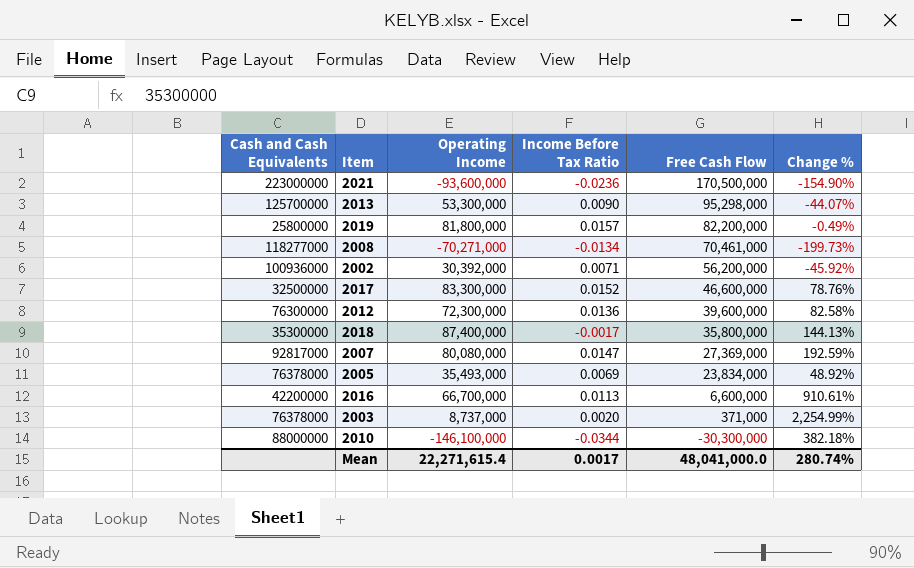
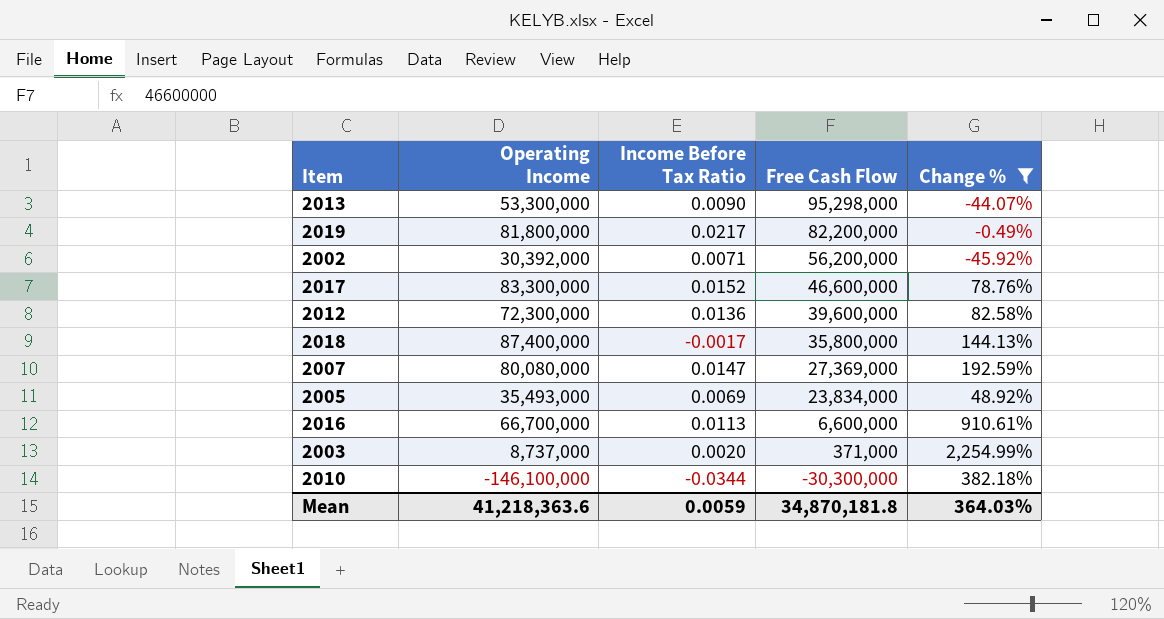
filter: none -> Change % >= -45.92%
column Cash and Cash Equivalents | position: 1 -> none
2019 | Income Before Tax Ratio: 0.0157 -> 0.0217
Mean | Operating Income: 22,271,615.4 -> 41,218,363.6
Mean | Income Before Tax Ratio: 0.0017 -> 0.0059
Mean | Free Cash Flow: 48,041,000.0 -> 34,870,181.8
Mean | Change %: 280.74% -> 364.03%

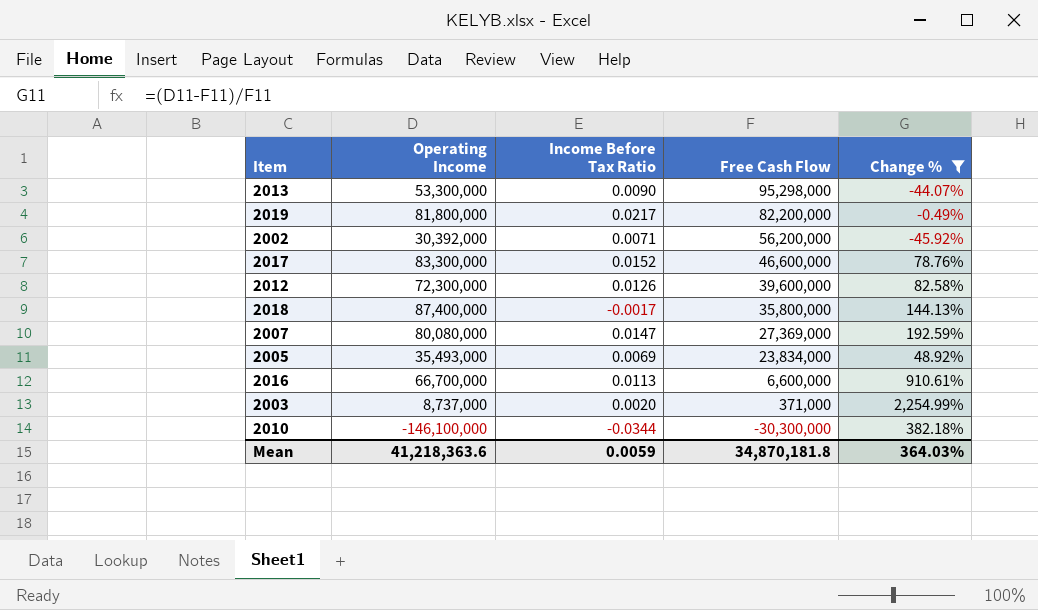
2012 | Income Before Tax Ratio: 0.0136 -> 0.0126

